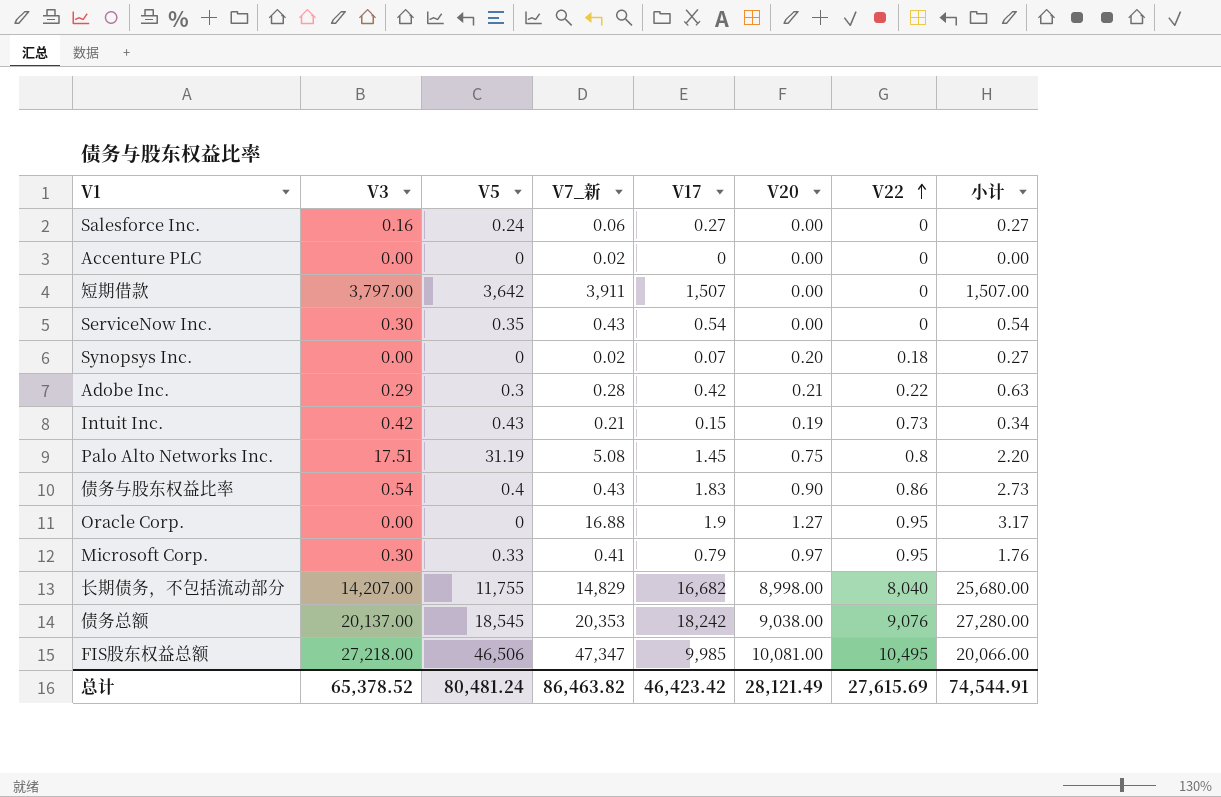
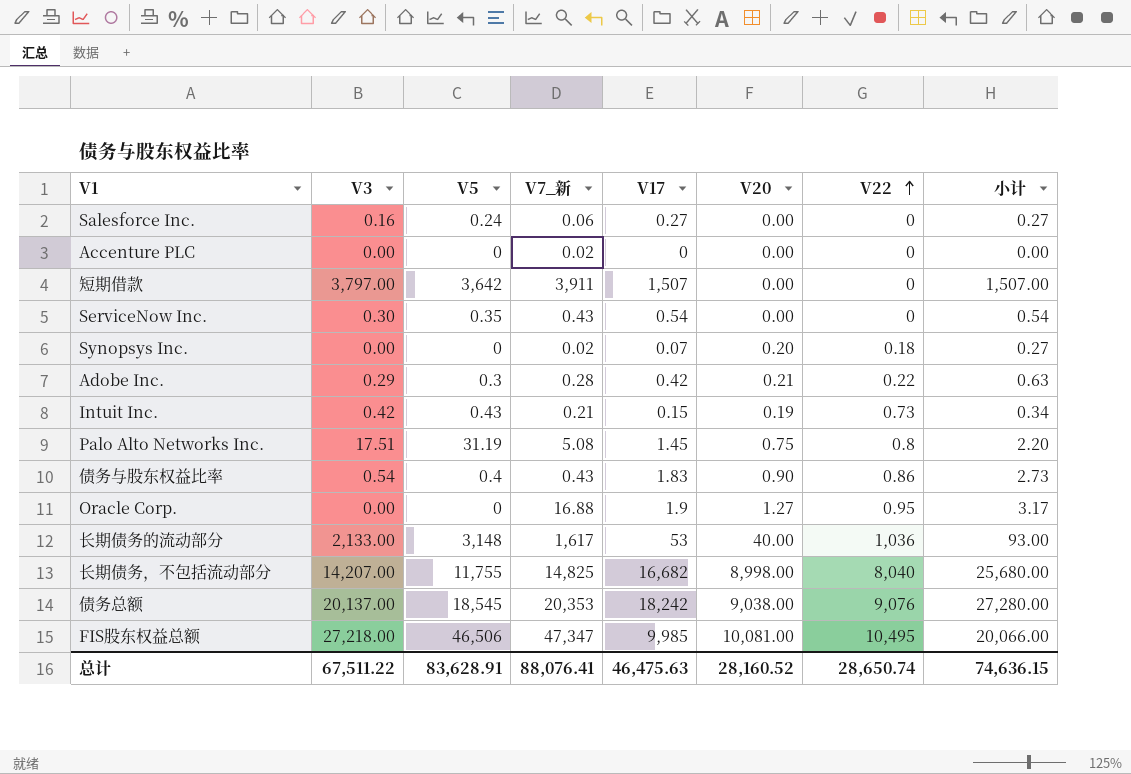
row Microsoft Corp.: 0.30 | 0.33 | 0.41 | 0.79 | 0.97 | 0.95 | 1.76 -> none
row 长期债务的流动部分: none -> 2,133.00 | 3,148 | 1,617 | 53 | 40.00 | 1,036 | 93.00
长期债务，不包括流动部分 | V7_新: 14,829 -> 14,825
总计 | V3: 65,378.52 -> 67,511.22
总计 | V5: 80,481.24 -> 83,628.91
总计 | V7_新: 86,463.82 -> 88,076.41
总计 | V17: 46,423.42 -> 46,475.63
总计 | V20: 28,121.49 -> 28,160.52
总计 | V22: 27,615.69 -> 28,650.74
总计 | 小计: 74,544.91 -> 74,636.15

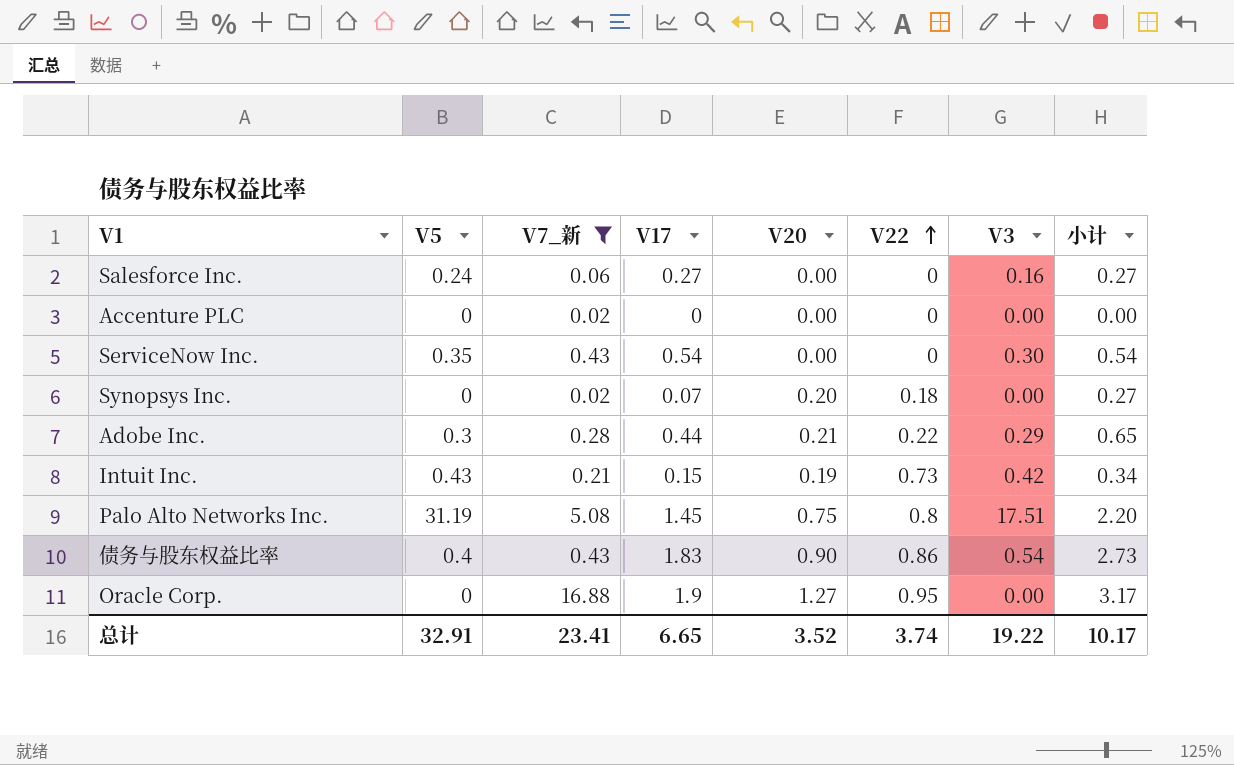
filter: none -> V7_新 <= 16.88
column V3 | position: 2 -> 7
Adobe Inc. | V17: 0.42 -> 0.44
Adobe Inc. | 小计: 0.63 -> 0.65
总计 | V5: 83,628.91 -> 32.91
总计 | V7_新: 88,076.41 -> 23.41
总计 | V17: 46,475.63 -> 6.65
总计 | V20: 28,160.52 -> 3.52
总计 | V22: 28,650.74 -> 3.74
总计 | V3: 67,511.22 -> 19.22
总计 | 小计: 74,636.15 -> 10.17

